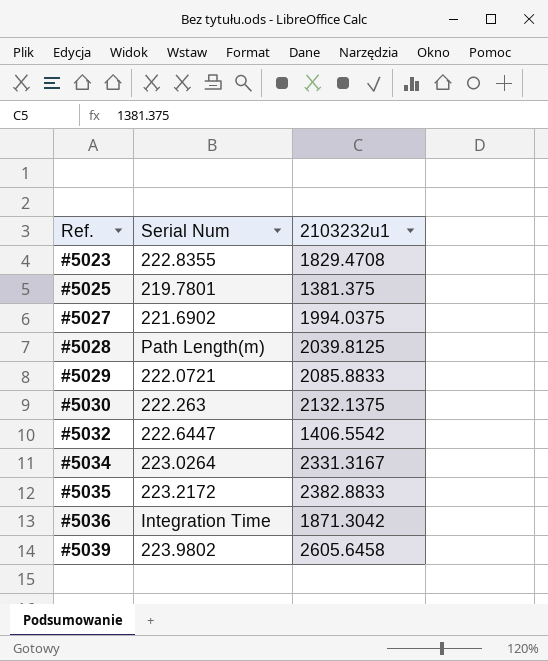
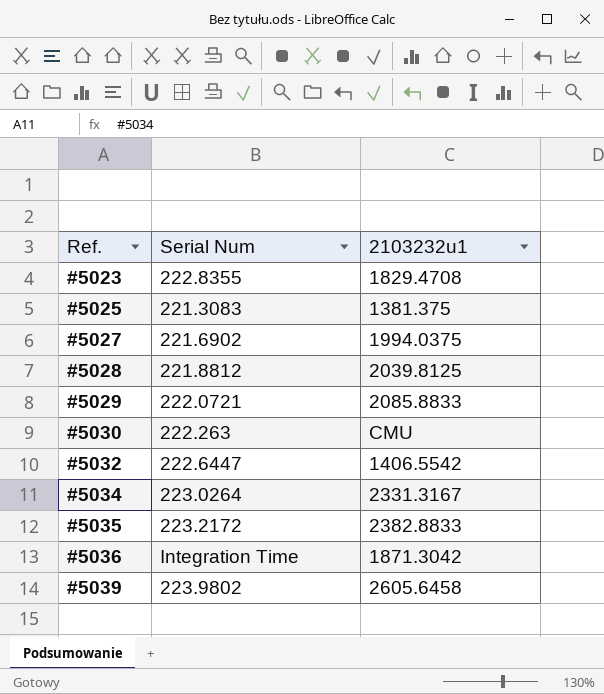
#5025 | Serial Num: 219.7801 -> 221.3083
#5028 | Serial Num: Path Length(m) -> 221.8812
#5030 | 2103232u1: 2132.1375 -> CMU

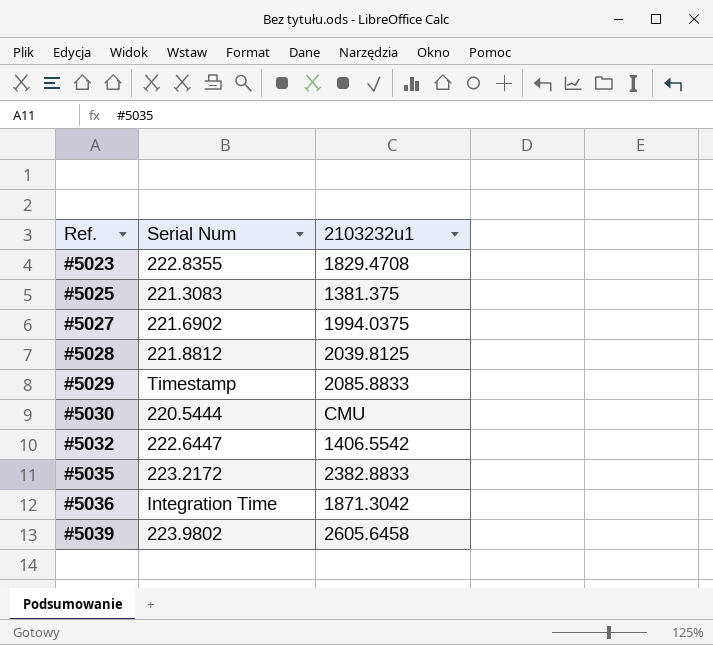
row #5034: 223.0264 | 2331.3167 -> none
#5029 | Serial Num: 222.0721 -> Timestamp
#5030 | Serial Num: 222.263 -> 220.5444

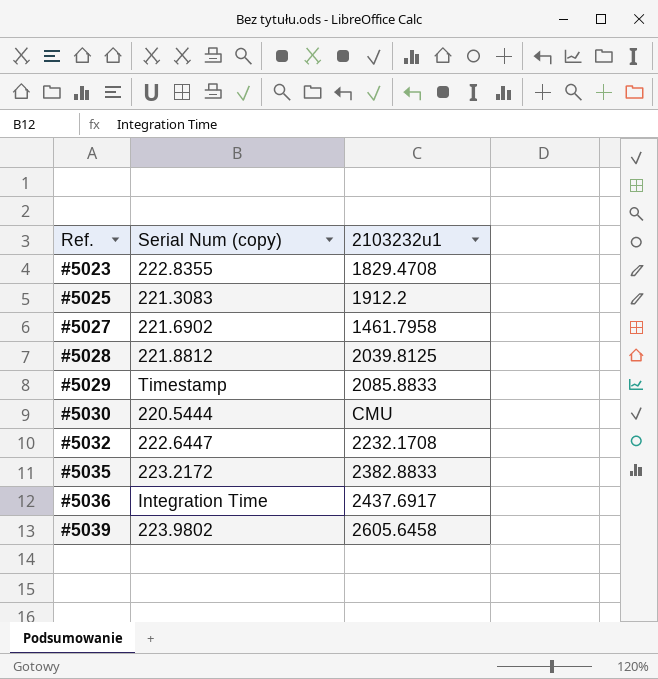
column name: Serial Num -> Serial Num (copy)
#5025 | 2103232u1: 1381.375 -> 1912.2
#5027 | 2103232u1: 1994.0375 -> 1461.7958
#5032 | 2103232u1: 1406.5542 -> 2232.1708
#5036 | 2103232u1: 1871.3042 -> 2437.6917

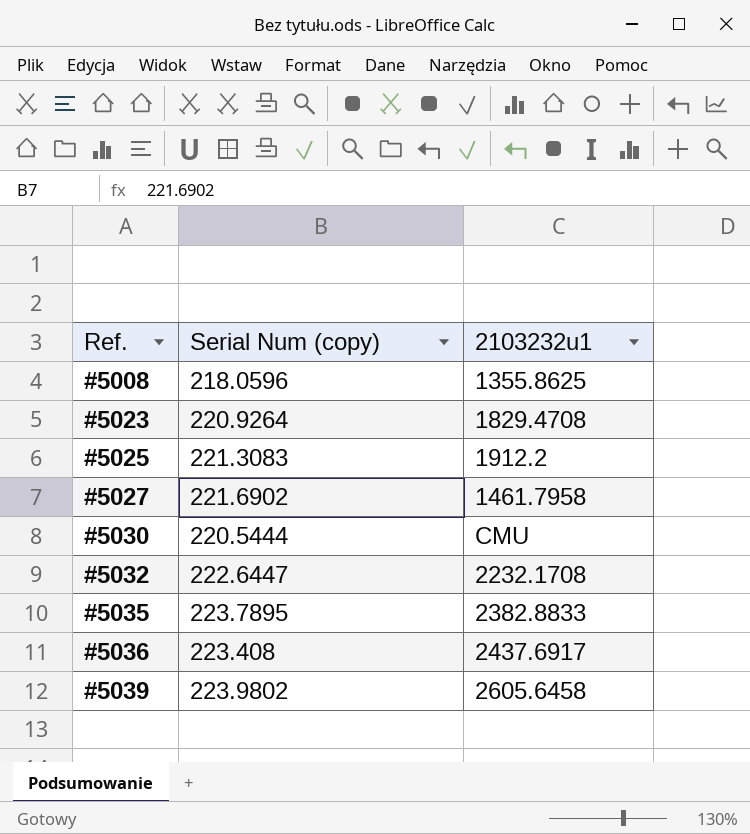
row #5028: 221.8812 | 2039.8125 -> none
row #5029: Timestamp | 2085.8833 -> none
row #5008: none -> 218.0596 | 1355.8625
#5023 | Serial Num (copy): 222.8355 -> 220.9264
#5035 | Serial Num (copy): 223.2172 -> 223.7895
#5036 | Serial Num (copy): Integration Time -> 223.408

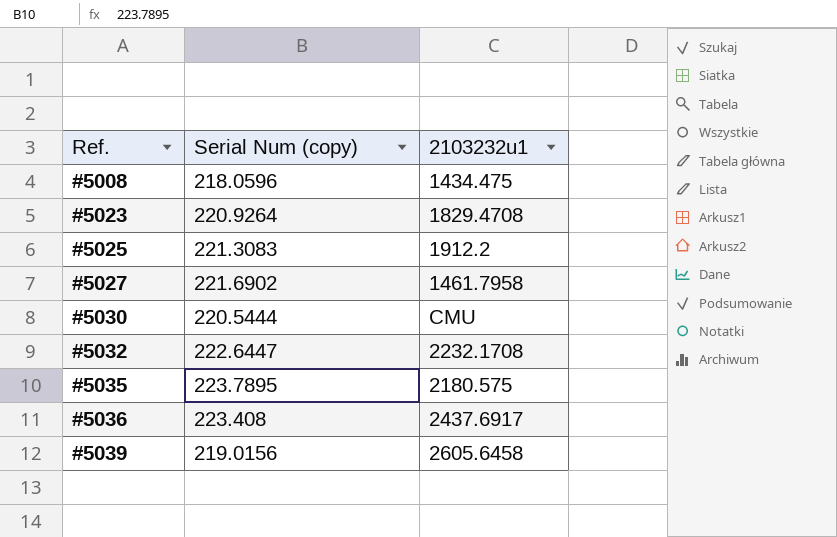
#5008 | 2103232u1: 1355.8625 -> 1434.475
#5035 | 2103232u1: 2382.8833 -> 2180.575
#5039 | Serial Num (copy): 223.9802 -> 219.0156

